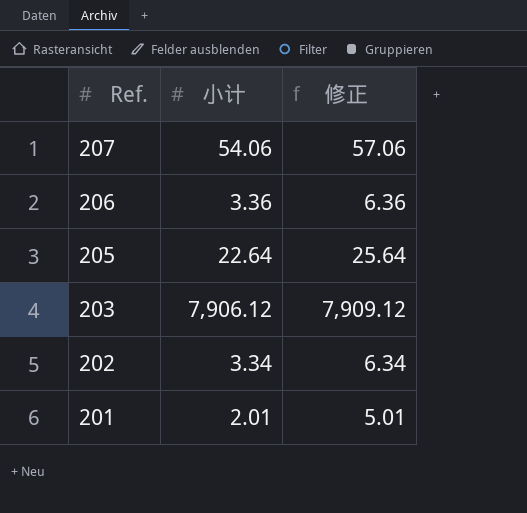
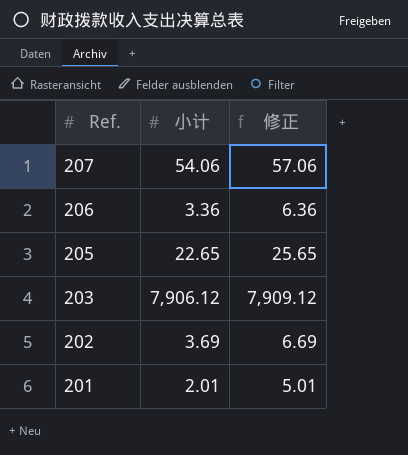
205 | 小计: 22.64 -> 22.65
205 | 修正: 25.64 -> 25.65
202 | 小计: 3.34 -> 3.69
202 | 修正: 6.34 -> 6.69

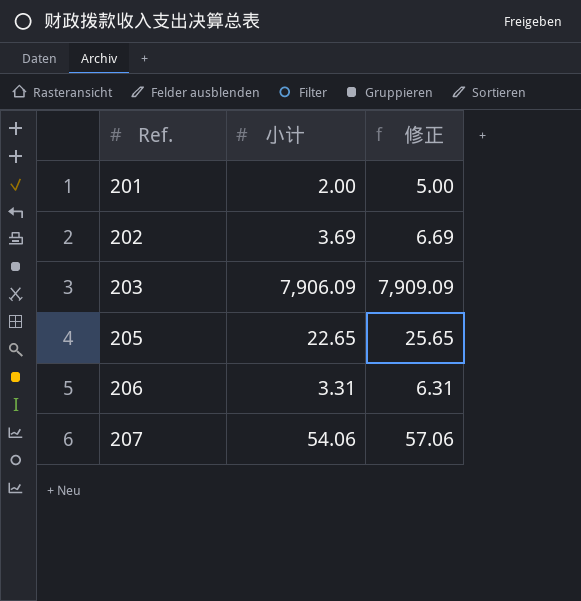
row order: Ref. descending -> Ref. ascending
201 | 小计: 2.01 -> 2.00
201 | 修正: 5.01 -> 5.00
203 | 小计: 7,906.12 -> 7,906.09
203 | 修正: 7,909.12 -> 7,909.09
206 | 小计: 3.36 -> 3.31
206 | 修正: 6.36 -> 6.31

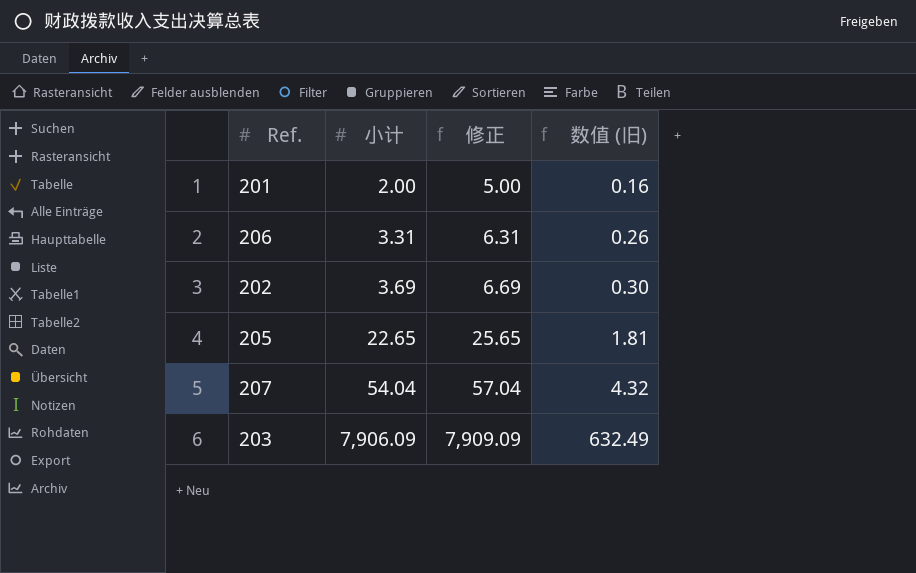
row order: Ref. ascending -> 小计 ascending
column 数值 (旧) | formula: none -> [小计] * 0.08
207 | 小计: 54.06 -> 54.04
207 | 修正: 57.06 -> 57.04

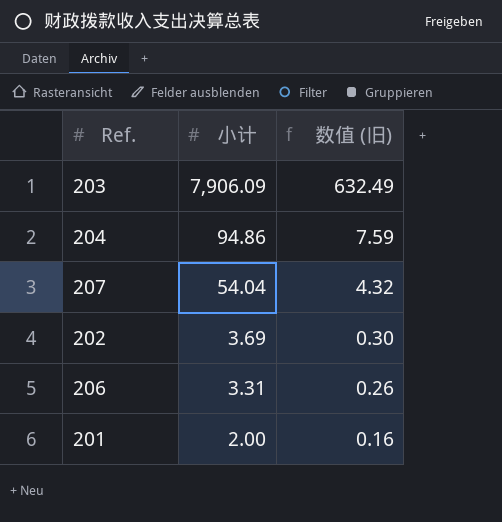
row order: 小计 ascending -> 小计 descending
column 修正 | formula: [小计] + 3 -> none
row 205: 22.65 | 25.65 | 1.81 -> none
row 204: none -> 94.86 | 7.59

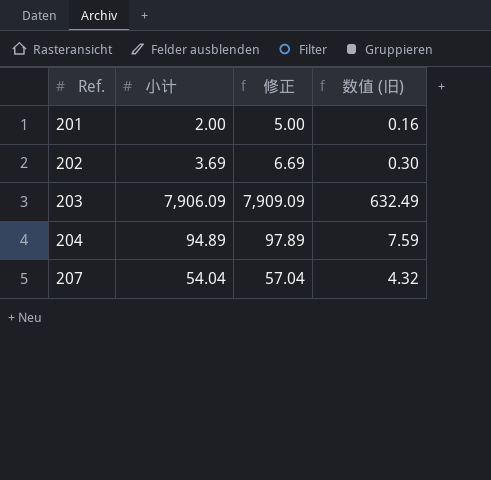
row order: 小计 descending -> Ref. ascending
column 修正 | formula: none -> [小计] + 3
row 206: 3.31 | 0.26 -> none
204 | 小计: 94.86 -> 94.89

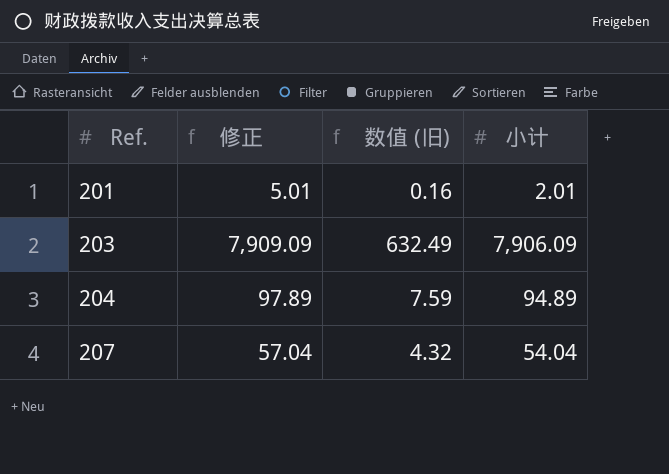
column 小计 | position: 2 -> 4
row 202: 3.69 | 6.69 | 0.30 -> none
201 | 修正: 5.00 -> 5.01
201 | 小计: 2.00 -> 2.01

